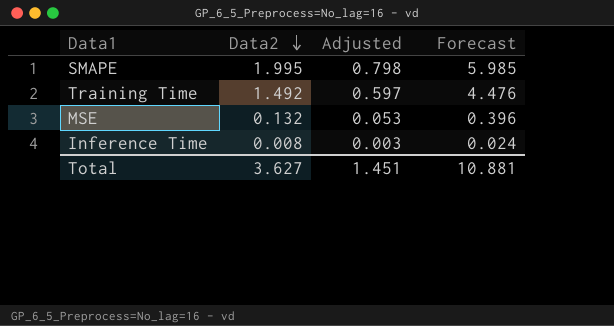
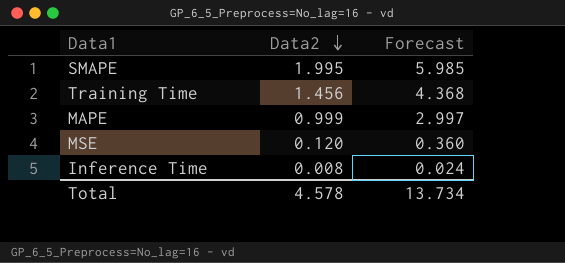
column Adjusted | formula: [Data2] * 0.4 -> none
Training Time | Data2: 1.492 -> 1.456
Training Time | Forecast: 4.476 -> 4.368
row MAPE: none -> 0.999 | 2.997
MSE | Data2: 0.132 -> 0.120
MSE | Forecast: 0.396 -> 0.360
Total | Data2: 3.627 -> 4.578
Total | Forecast: 10.881 -> 13.734

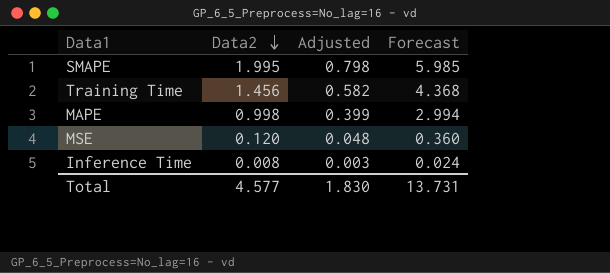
column Adjusted | formula: none -> [Data2] * 0.4
MAPE | Data2: 0.999 -> 0.998
MAPE | Forecast: 2.997 -> 2.994
Total | Data2: 4.578 -> 4.577
Total | Forecast: 13.734 -> 13.731

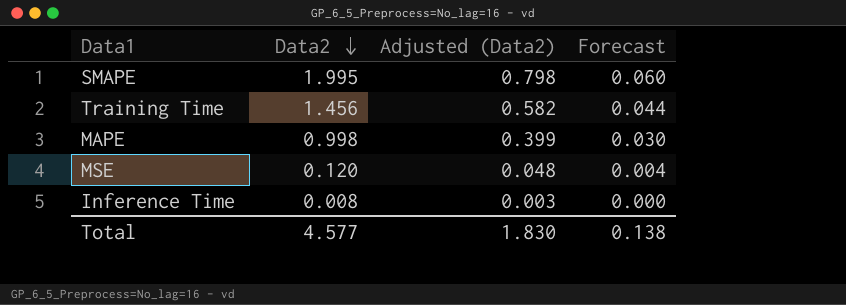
column name: Adjusted -> Adjusted (Data2)
column Forecast | formula: [Data2] * 3 -> [Data2] * 0.03
Total | Forecast: 13.731 -> 0.138

